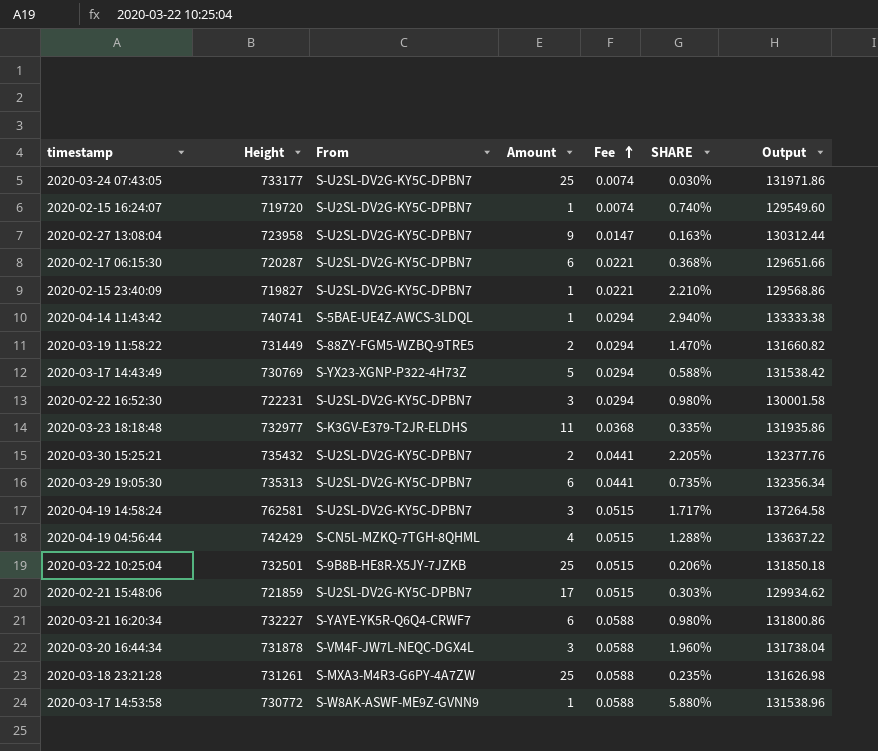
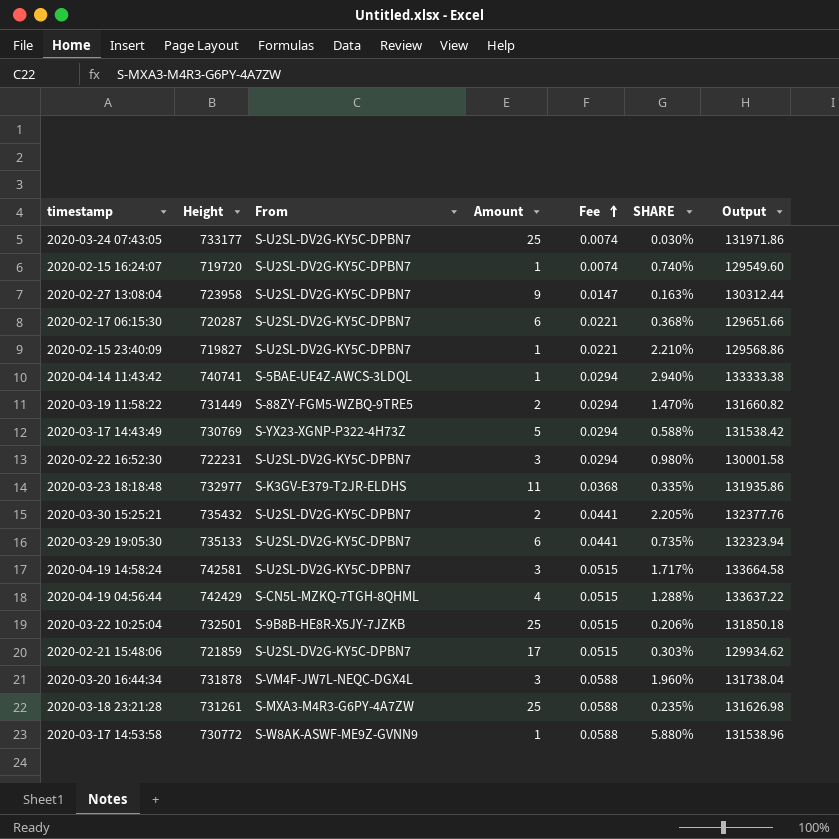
row 2020-03-21 16:20:34: 732227 | S-YAYE-YK5R-Q6Q4-CRWF7 | 6 | 0.0588 | 0.980% | 131800.86 -> none
2020-03-29 19:05:30 | Height: 735313 -> 735133
2020-03-29 19:05:30 | Output: 132356.34 -> 132323.94
2020-04-19 14:58:24 | Height: 762581 -> 742581
2020-04-19 14:58:24 | Output: 137264.58 -> 133664.58

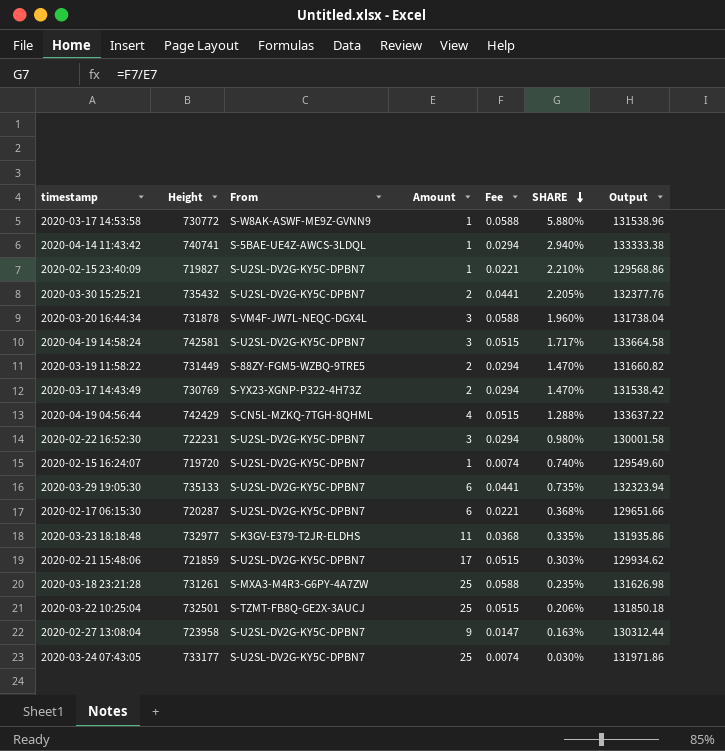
row order: Fee ascending -> SHARE descending
2020-03-17 14:43:49 | Amount: 5 -> 2
2020-03-17 14:43:49 | SHARE: 0.588% -> 1.470%
2020-03-22 10:25:04 | From: S-9B8B-HE8R-X5JY-7JZKB -> S-TZMT-FB8Q-GE2X-3AUCJ

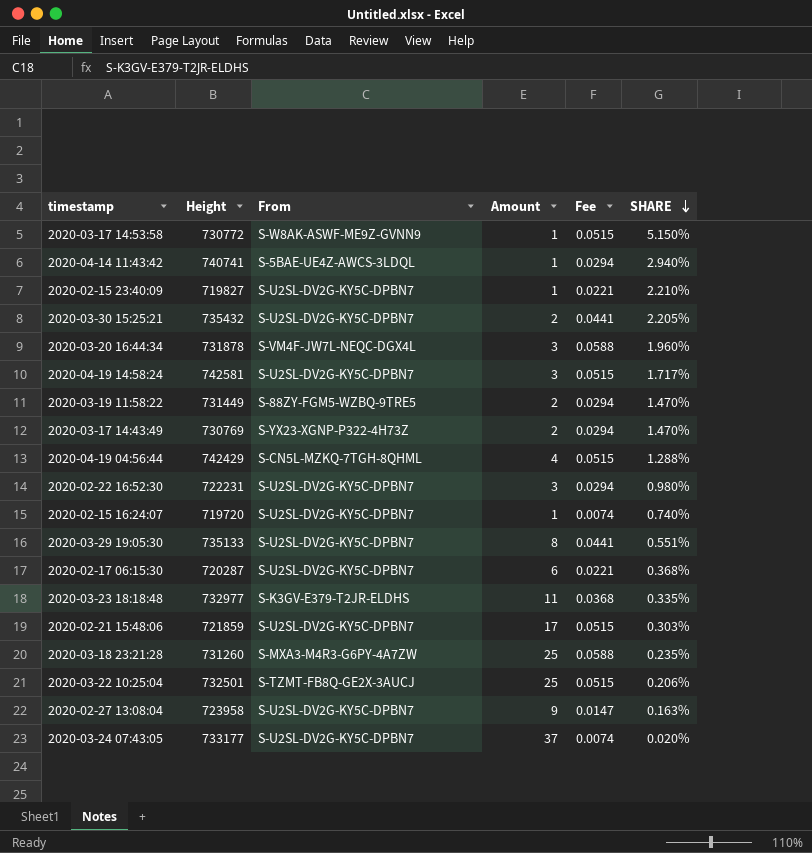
column Output | formula: [Height] * 0.18 -> none
2020-03-17 14:53:58 | Fee: 0.0588 -> 0.0515
2020-03-17 14:53:58 | SHARE: 5.880% -> 5.150%
2020-03-29 19:05:30 | Amount: 6 -> 8
2020-03-29 19:05:30 | SHARE: 0.735% -> 0.551%
2020-03-18 23:21:28 | Height: 731261 -> 731260
2020-03-24 07:43:05 | Amount: 25 -> 37
2020-03-24 07:43:05 | SHARE: 0.030% -> 0.020%

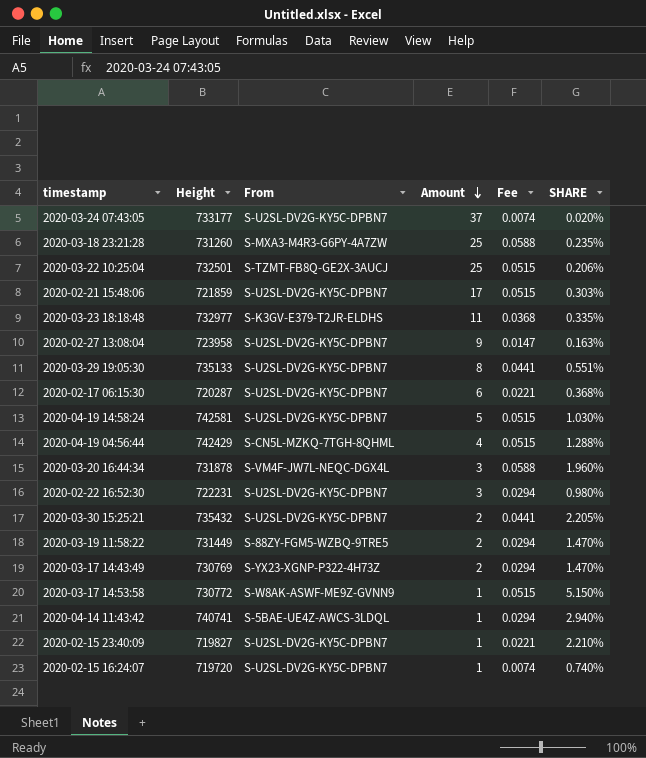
row order: SHARE descending -> Amount descending
2020-04-19 14:58:24 | Amount: 3 -> 5
2020-04-19 14:58:24 | SHARE: 1.717% -> 1.030%

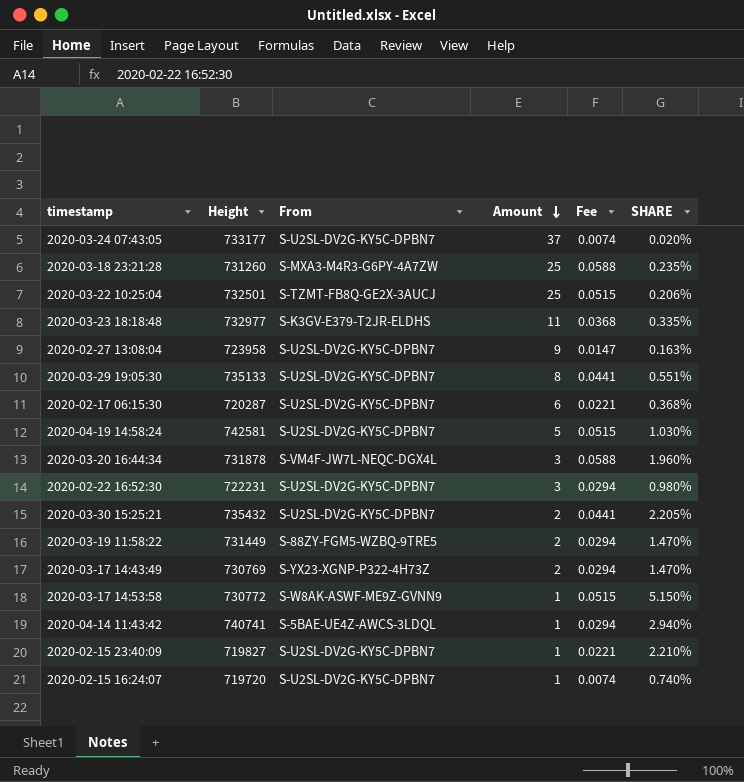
row 2020-02-21 15:48:06: 721859 | S-U2SL-DV2G-KY5C-DPBN7 | 17 | 0.0515 | 0.303% -> none
row 2020-04-19 04:56:44: 742429 | S-CN5L-MZKQ-7TGH-8QHML | 4 | 0.0515 | 1.288% -> none

